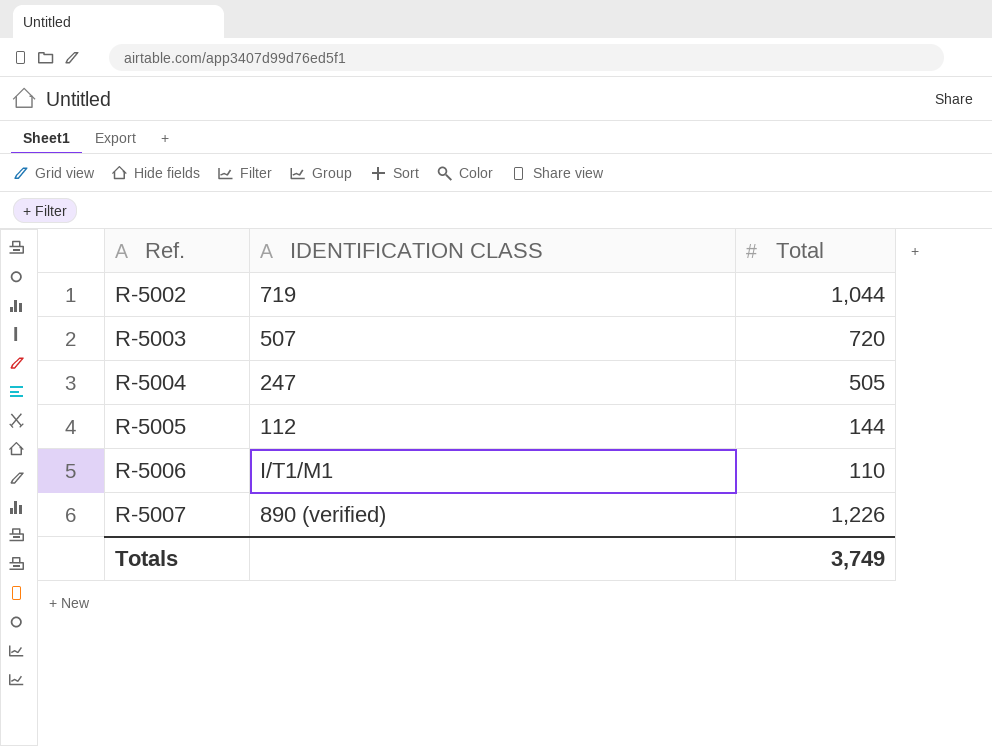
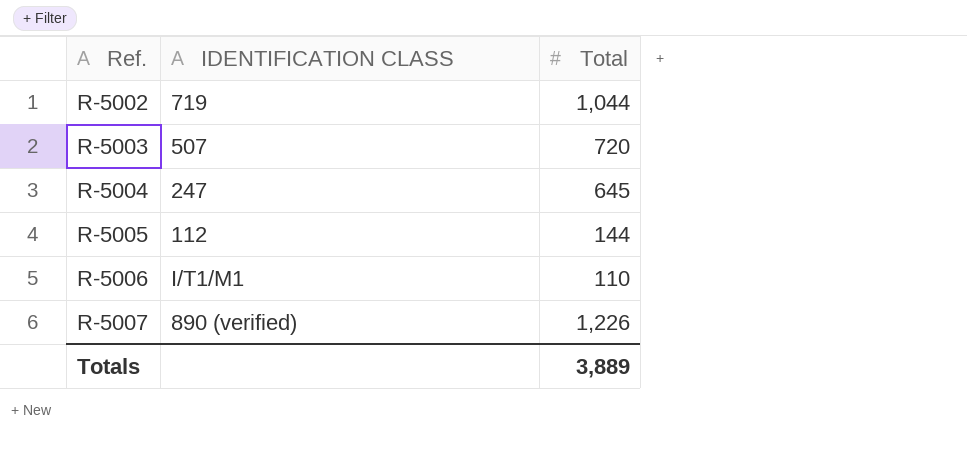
R-5004 | Total: 505 -> 645
Totals | Total: 3,749 -> 3,889

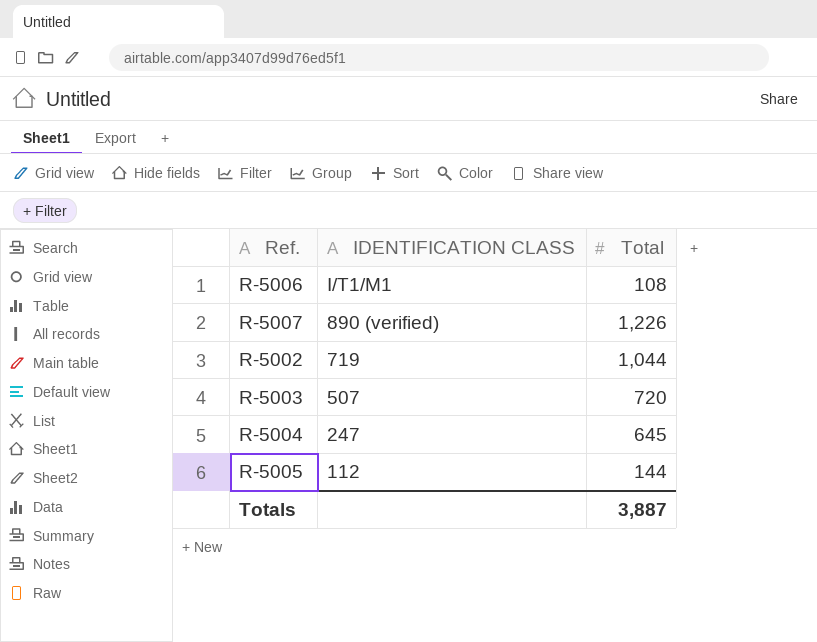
row order: Ref. ascending -> IDENTIFICATION CLASS descending
R-5006 | Total: 110 -> 108
Totals | Total: 3,889 -> 3,887

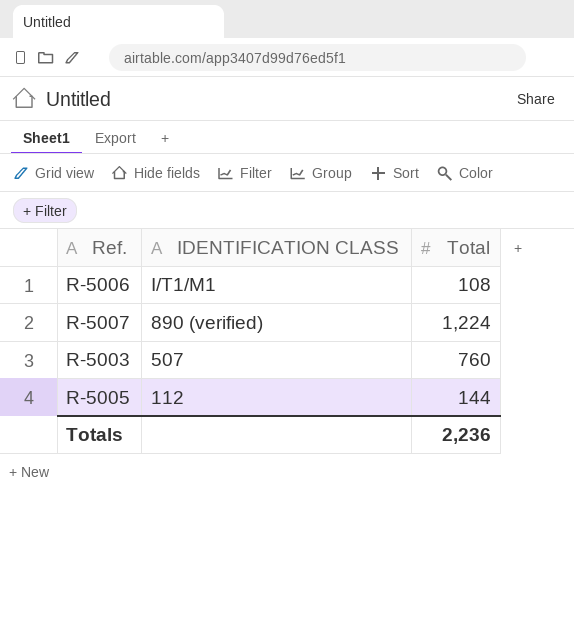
row R-5002: 719 | 1,044 -> none
row R-5004: 247 | 645 -> none
R-5007 | Total: 1,226 -> 1,224
R-5003 | Total: 720 -> 760
Totals | Total: 3,887 -> 2,236

